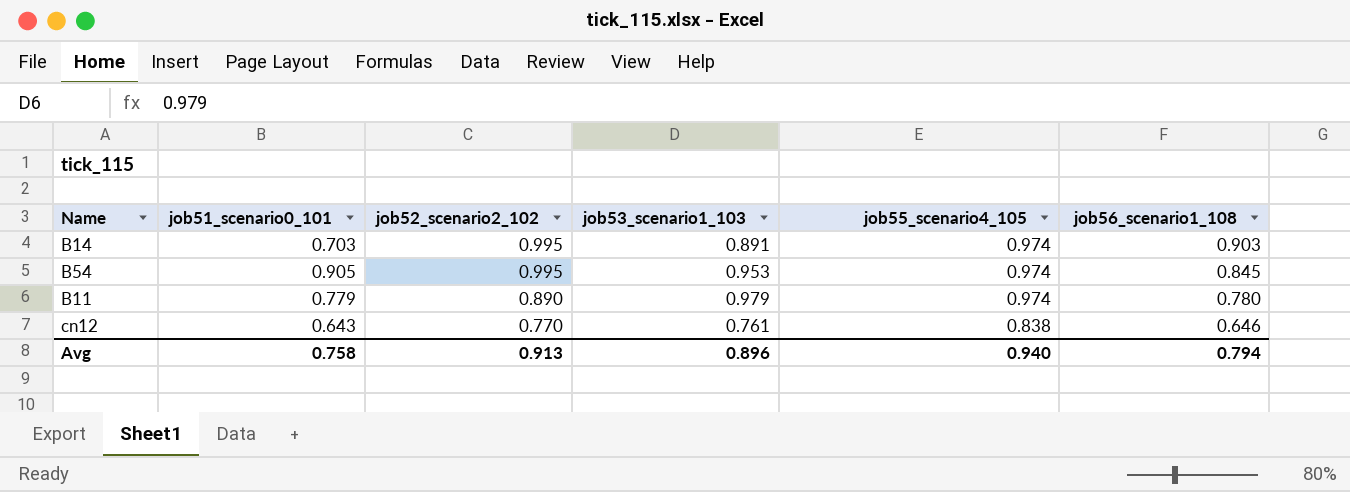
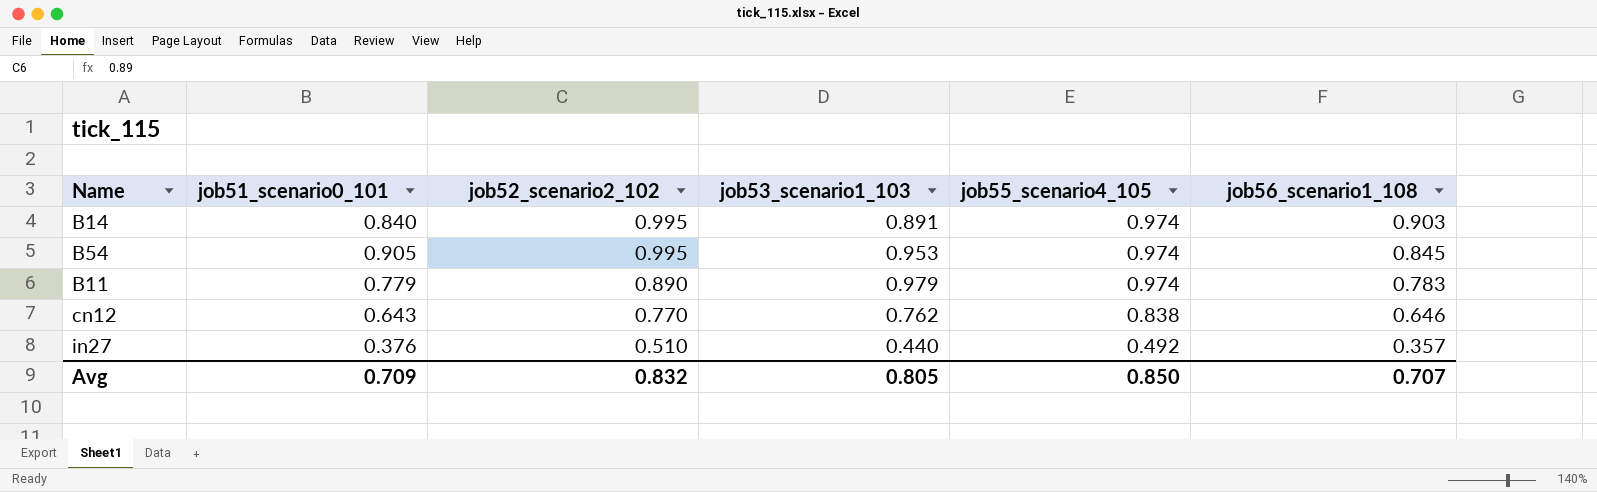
B14 | job51_scenario0_101: 0.703 -> 0.840
B11 | job56_scenario1_108: 0.780 -> 0.783
cn12 | job53_scenario1_103: 0.761 -> 0.762
row in27: none -> 0.376 | 0.510 | 0.440 | 0.492 | 0.357
Avg | job51_scenario0_101: 0.758 -> 0.709
Avg | job52_scenario2_102: 0.913 -> 0.832
Avg | job53_scenario1_103: 0.896 -> 0.805
Avg | job55_scenario4_105: 0.940 -> 0.850
Avg | job56_scenario1_108: 0.794 -> 0.707

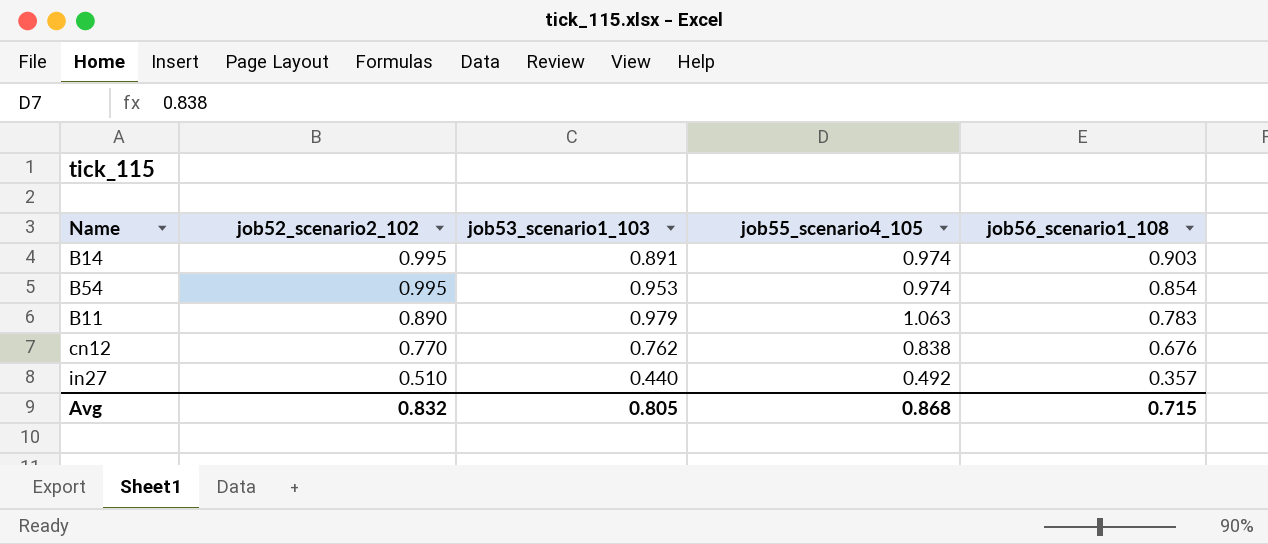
column job51_scenario0_101 | position: 2 -> none
B54 | job56_scenario1_108: 0.845 -> 0.854
B11 | job55_scenario4_105: 0.974 -> 1.063
cn12 | job56_scenario1_108: 0.646 -> 0.676
Avg | job55_scenario4_105: 0.850 -> 0.868
Avg | job56_scenario1_108: 0.707 -> 0.715

